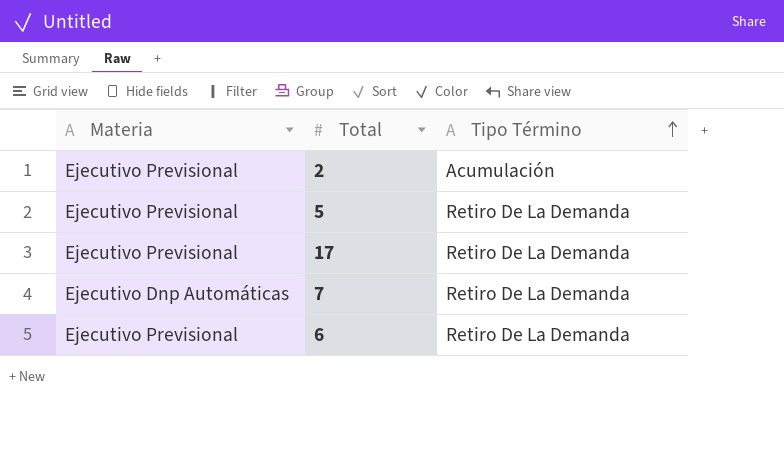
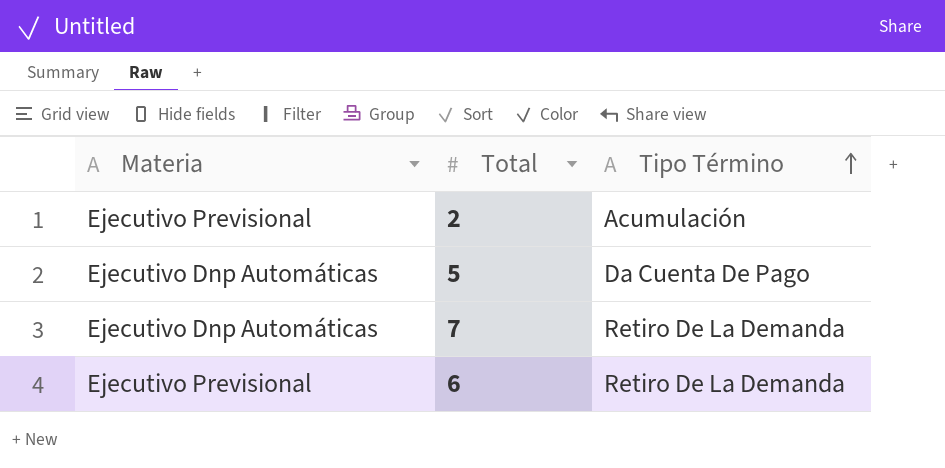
row 17: Ejecutivo Previsional | Retiro De La Demanda -> none
5 | Materia: Ejecutivo Previsional -> Ejecutivo Dnp Automáticas
5 | Tipo Término: Retiro De La Demanda -> Da Cuenta De Pago

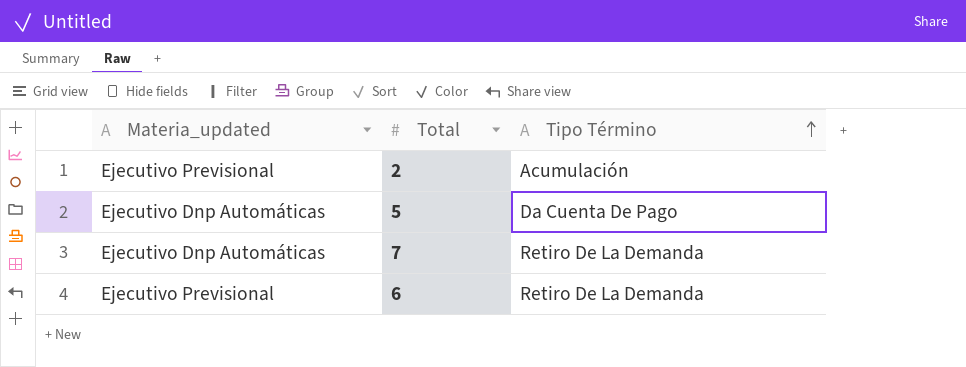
column name: Materia -> Materia_updated

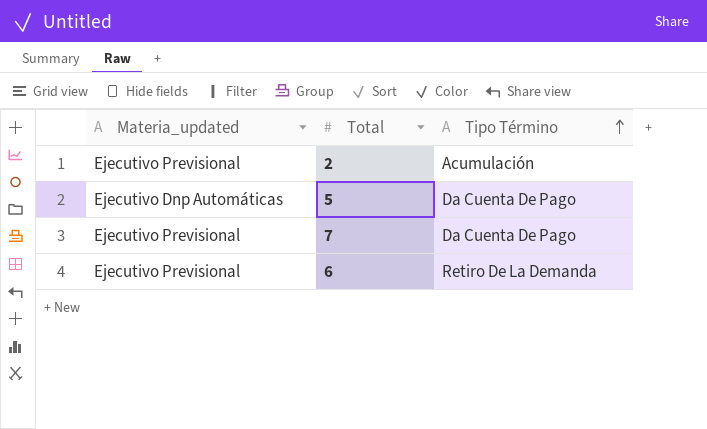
7 | Materia_updated: Ejecutivo Dnp Automáticas -> Ejecutivo Previsional
7 | Tipo Término: Retiro De La Demanda -> Da Cuenta De Pago

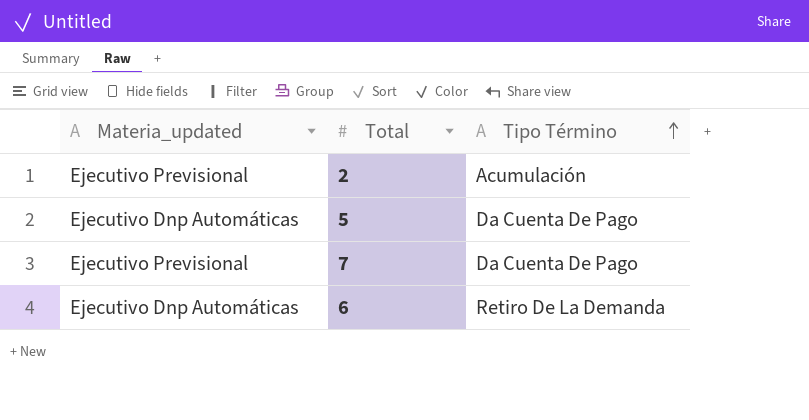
6 | Materia_updated: Ejecutivo Previsional -> Ejecutivo Dnp Automáticas

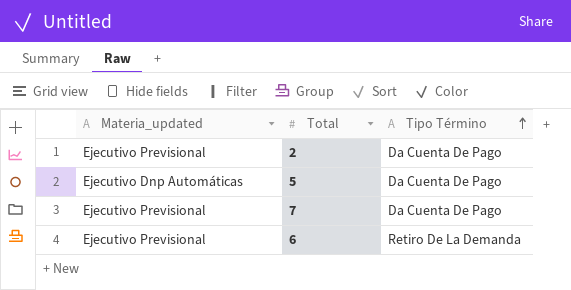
2 | Tipo Término: Acumulación -> Da Cuenta De Pago
6 | Materia_updated: Ejecutivo Dnp Automáticas -> Ejecutivo Previsional

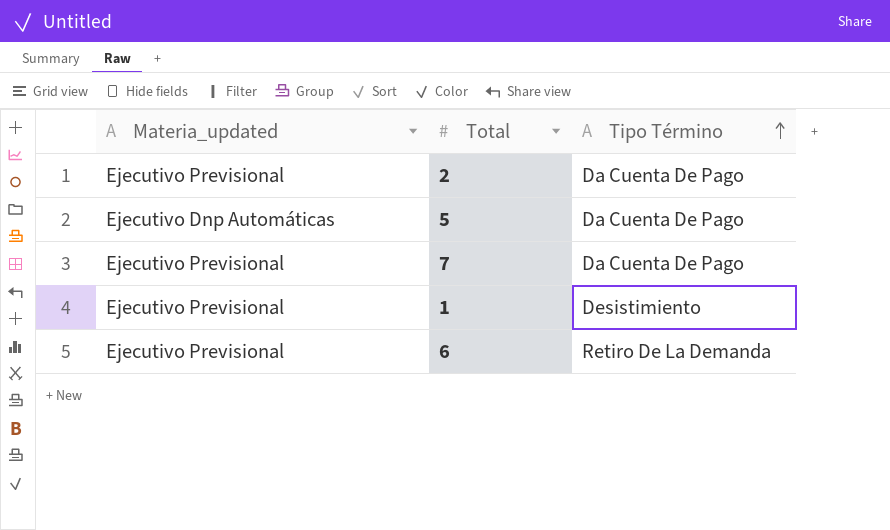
row 1: none -> Ejecutivo Previsional | Desistimiento

